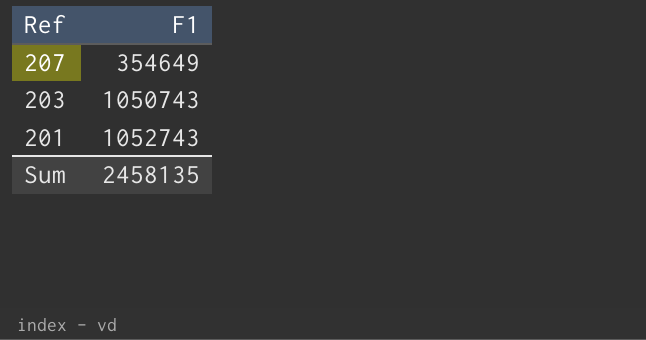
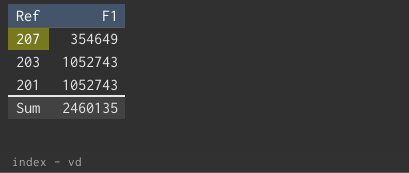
203 | F1: 1050743 -> 1052743
Sum | F1: 2458135 -> 2460135

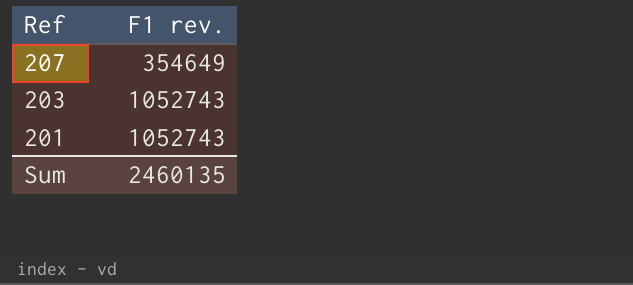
column name: F1 -> F1 rev.

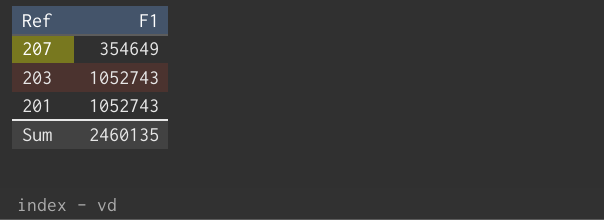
column name: F1 rev. -> F1

